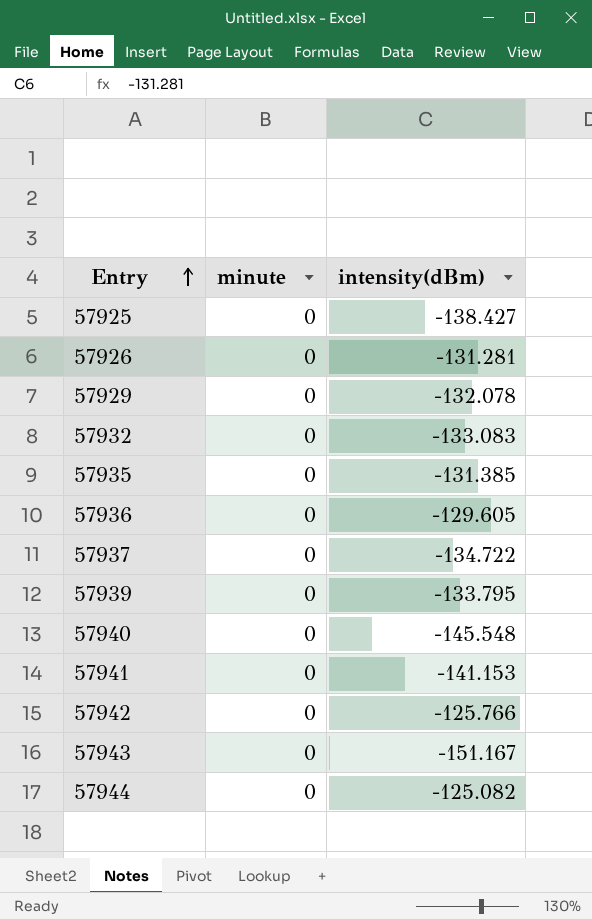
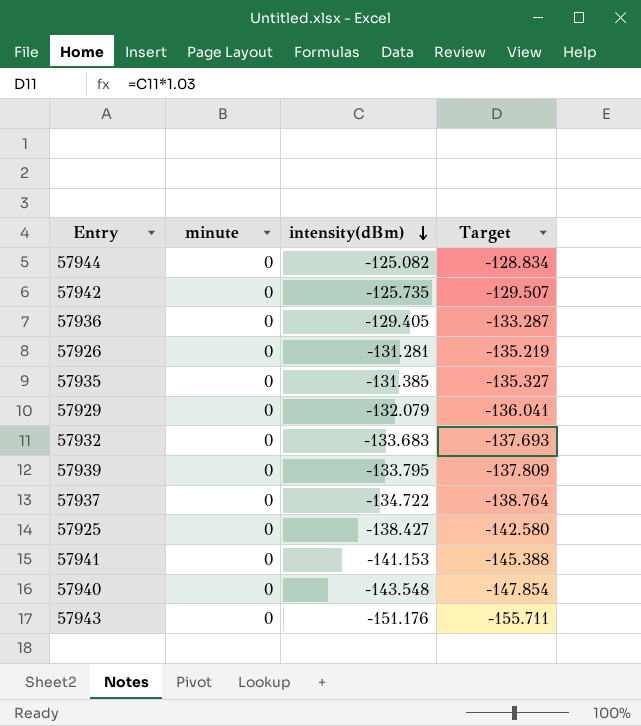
row order: Entry ascending -> intensity(dBm) descending
column Target | formula: none -> [intensity(dBm)] * 1.03
57942 | intensity(dBm): -125.766 -> -125.735
57936 | intensity(dBm): -129.605 -> -129.405
57929 | intensity(dBm): -132.078 -> -132.079
57932 | intensity(dBm): -133.083 -> -133.683
57940 | intensity(dBm): -145.548 -> -143.548
57943 | intensity(dBm): -151.167 -> -151.176

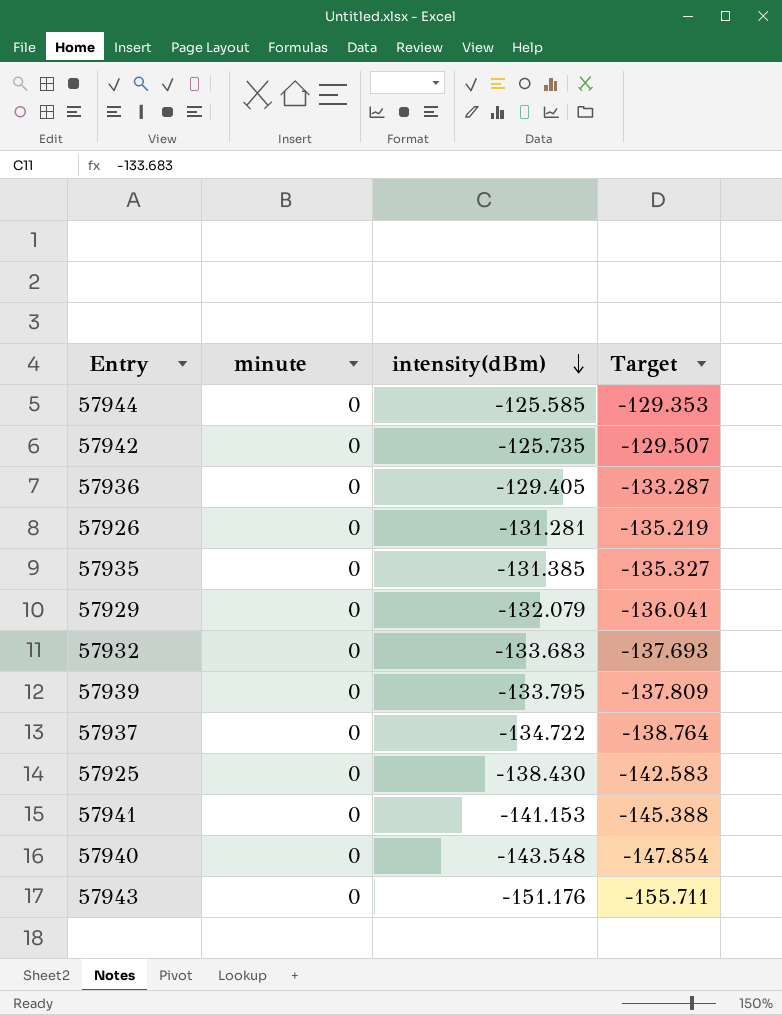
57944 | intensity(dBm): -125.082 -> -125.585
57944 | Target: -128.834 -> -129.353
57925 | intensity(dBm): -138.427 -> -138.430
57925 | Target: -142.580 -> -142.583

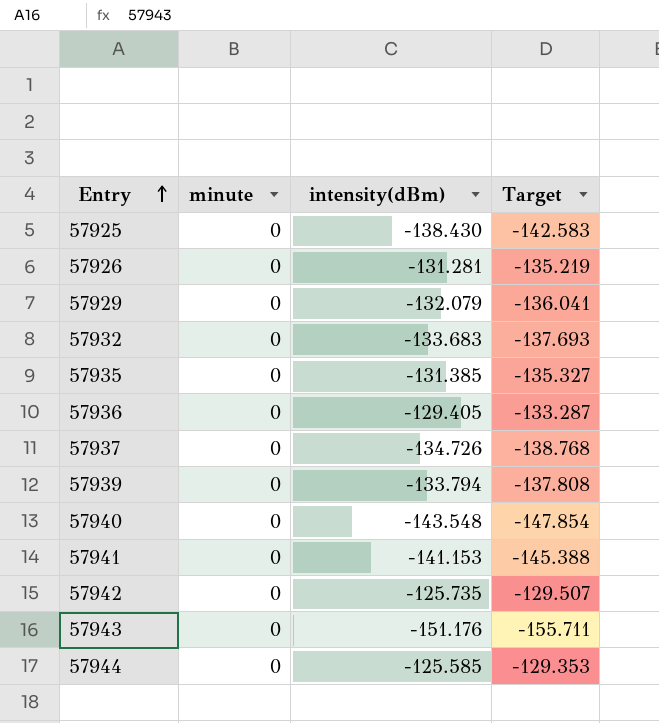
row order: intensity(dBm) descending -> Entry ascending
57937 | intensity(dBm): -134.722 -> -134.726
57937 | Target: -138.764 -> -138.768
57939 | intensity(dBm): -133.795 -> -133.794
57939 | Target: -137.809 -> -137.808

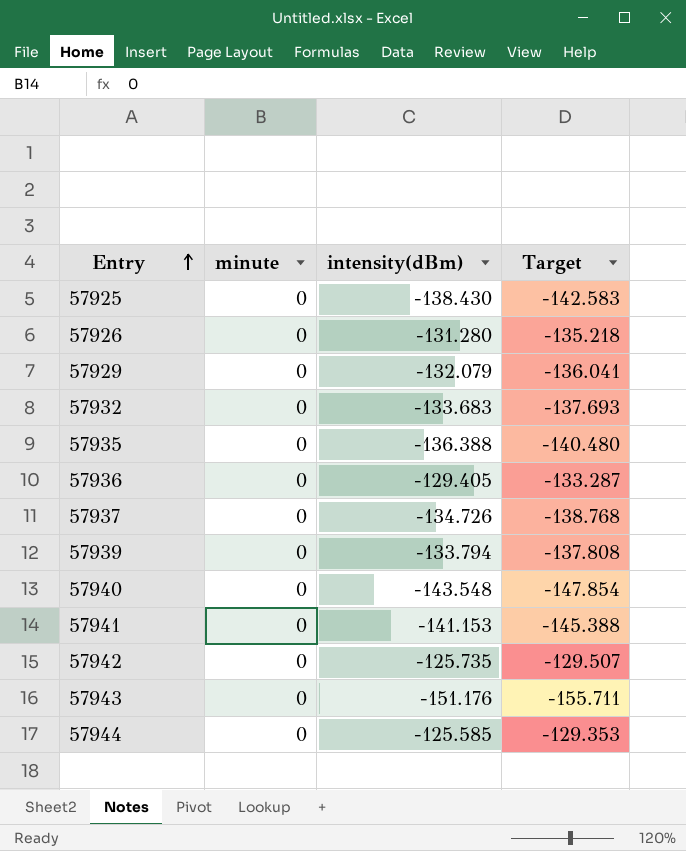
57926 | intensity(dBm): -131.281 -> -131.280
57926 | Target: -135.219 -> -135.218
57935 | intensity(dBm): -131.385 -> -136.388
57935 | Target: -135.327 -> -140.480

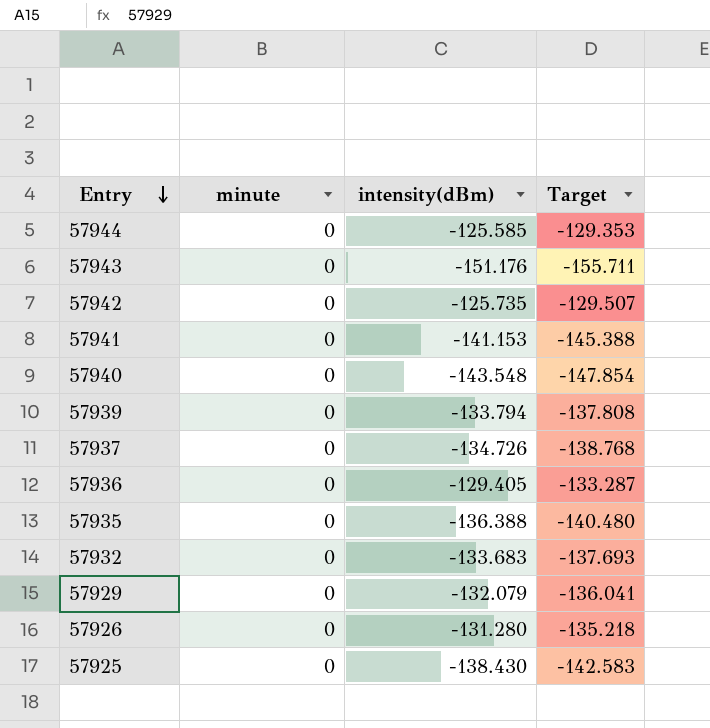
row order: Entry ascending -> Entry descending

